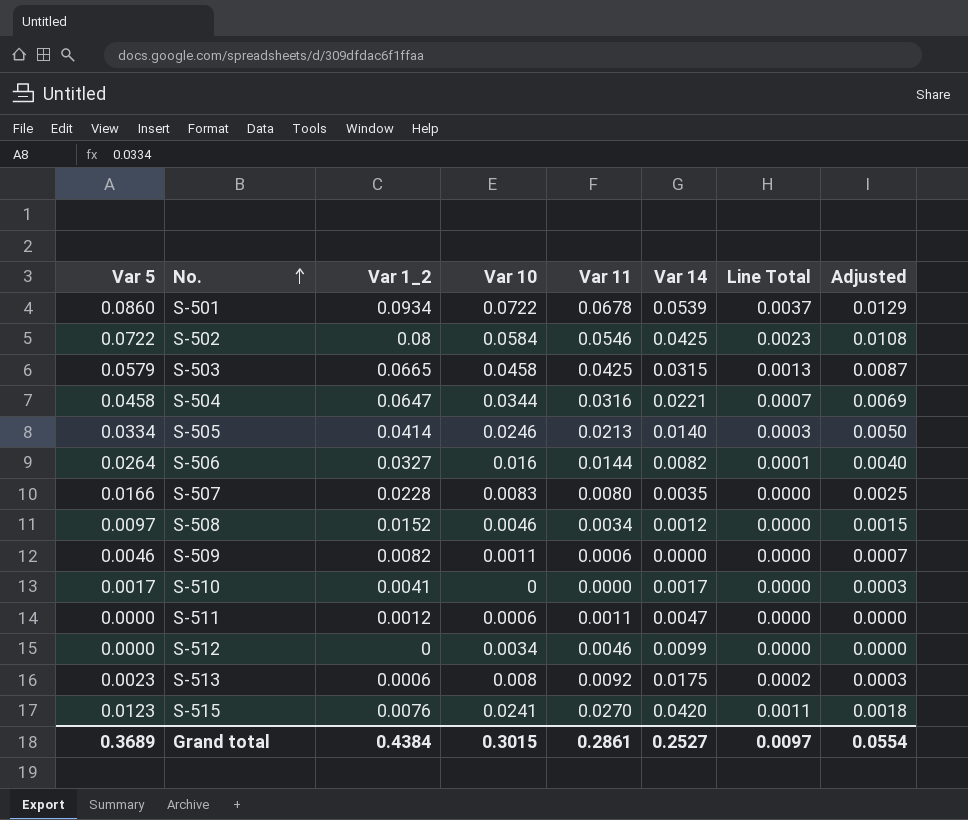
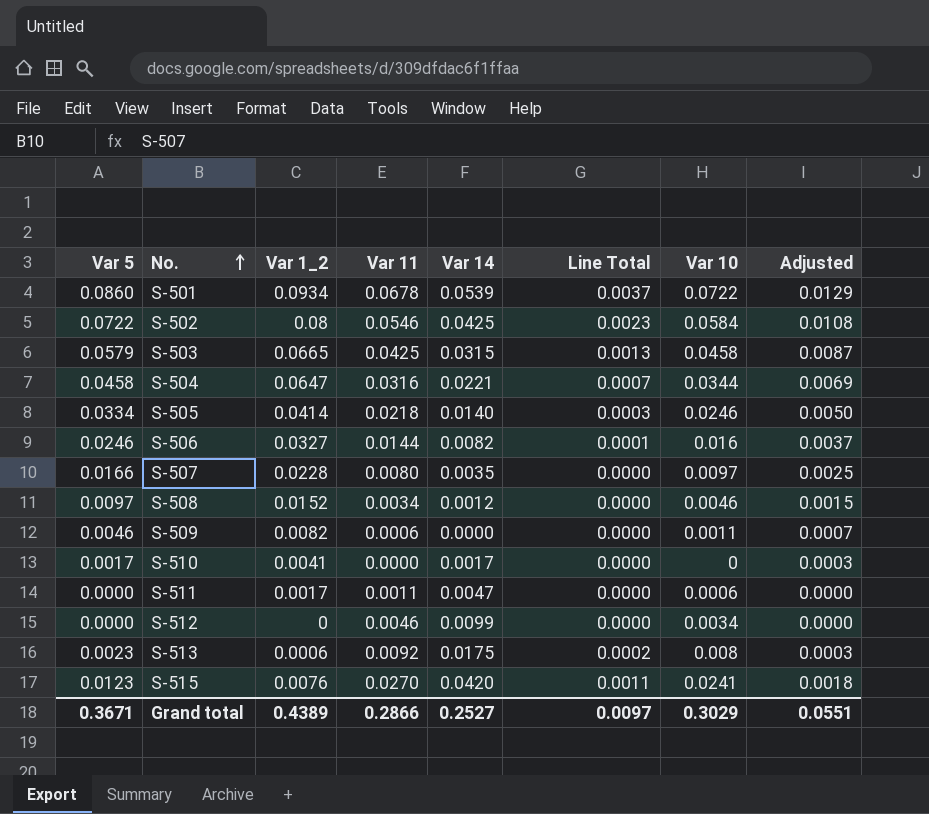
column Var 10 | position: 4 -> 7
S-505 | Var 11: 0.0213 -> 0.0218
S-506 | Var 5: 0.0264 -> 0.0246
S-506 | Adjusted: 0.0040 -> 0.0037
S-507 | Var 10: 0.0083 -> 0.0097
S-511 | Var 1_2: 0.0012 -> 0.0017
Grand total | Var 5: 0.3689 -> 0.3671
Grand total | Var 1_2: 0.4384 -> 0.4389
Grand total | Var 11: 0.2861 -> 0.2866
Grand total | Var 10: 0.3015 -> 0.3029
Grand total | Adjusted: 0.0554 -> 0.0551

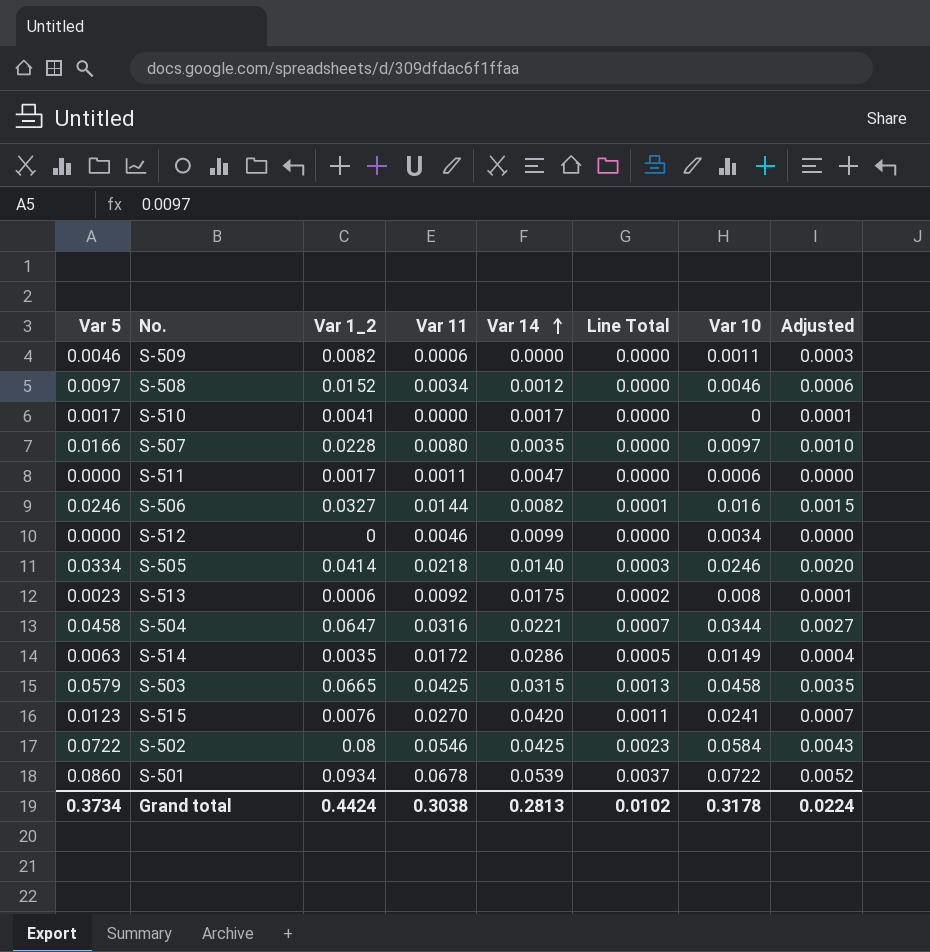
row order: No. ascending -> Var 14 ascending
column Adjusted | formula: [Var 5] * 0.15 -> [Var 5] * 0.06
row S-514: none -> 0.0063 | 0.0035 | 0.0172 | 0.0286 | 0.0005 | 0.0149 | 0.0004
Grand total | Var 5: 0.3671 -> 0.3734
Grand total | Var 1_2: 0.4389 -> 0.4424
Grand total | Var 11: 0.2866 -> 0.3038
Grand total | Var 14: 0.2527 -> 0.2813
Grand total | Line Total: 0.0097 -> 0.0102
Grand total | Var 10: 0.3029 -> 0.3178
Grand total | Adjusted: 0.0551 -> 0.0224

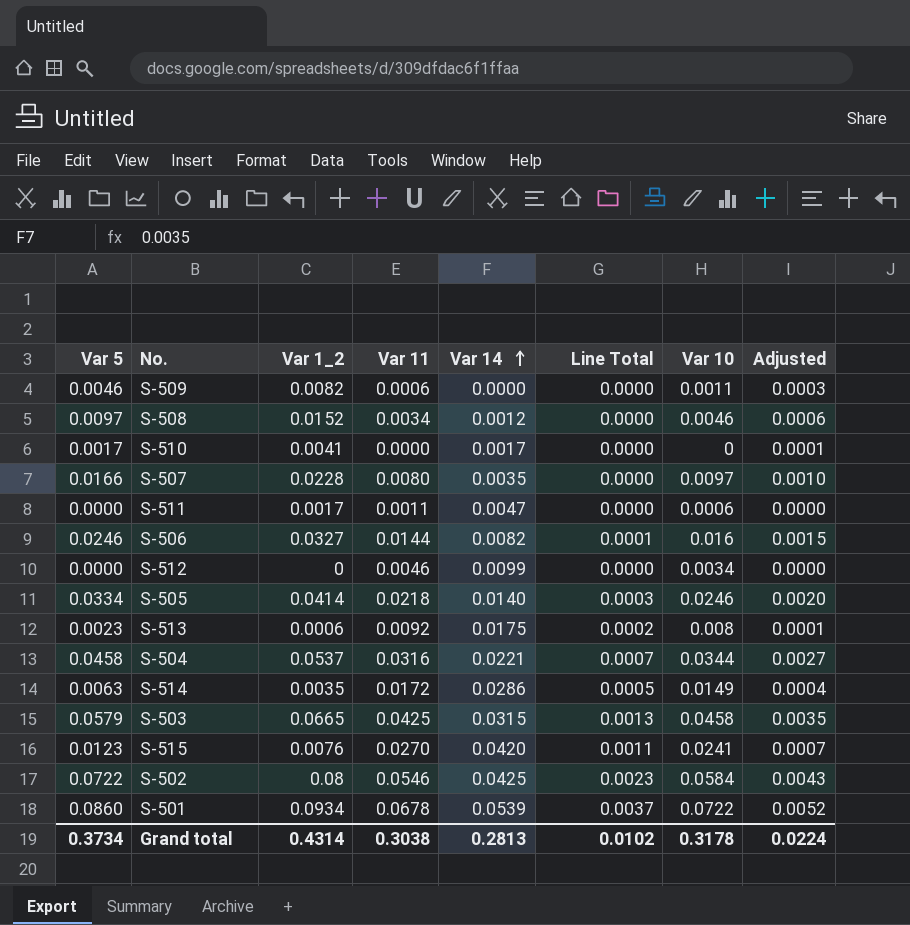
S-504 | Var 1_2: 0.0647 -> 0.0537
Grand total | Var 1_2: 0.4424 -> 0.4314

